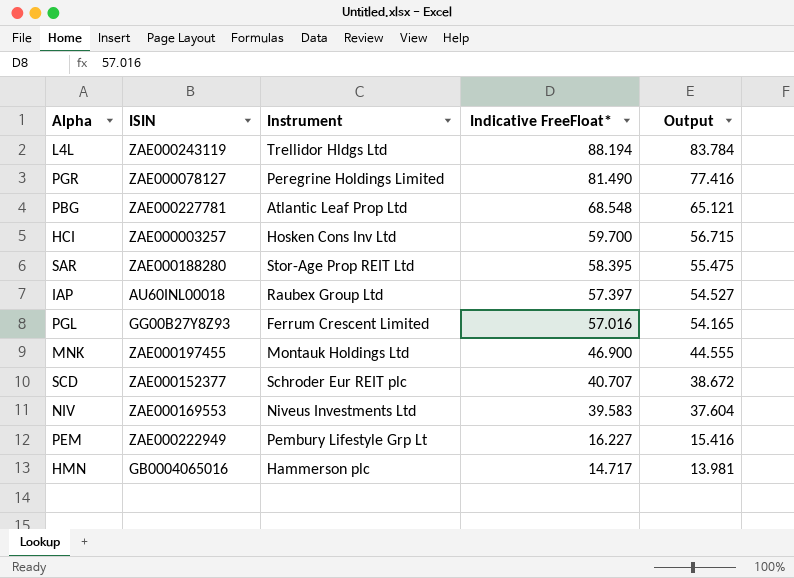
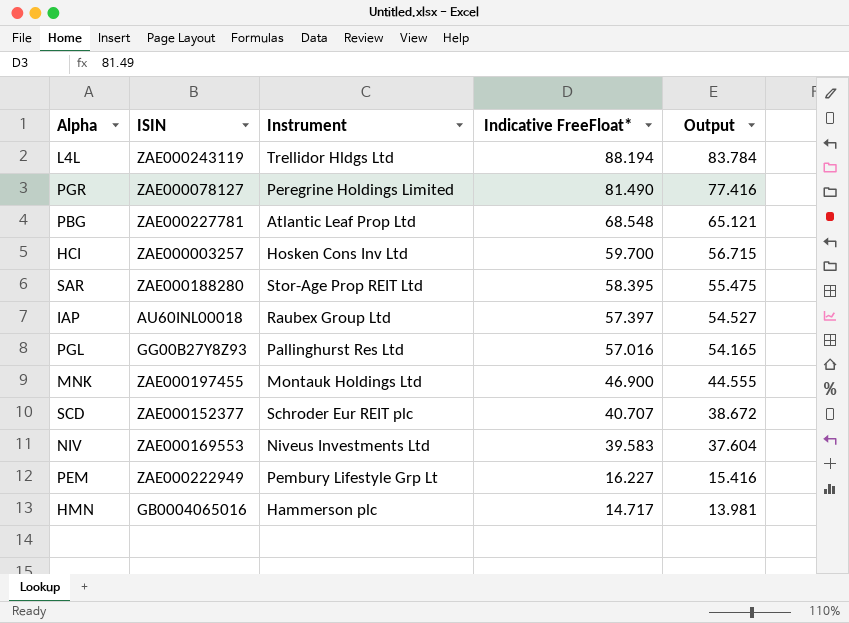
PGL | Instrument: Ferrum Crescent Limited -> Pallinghurst Res Ltd

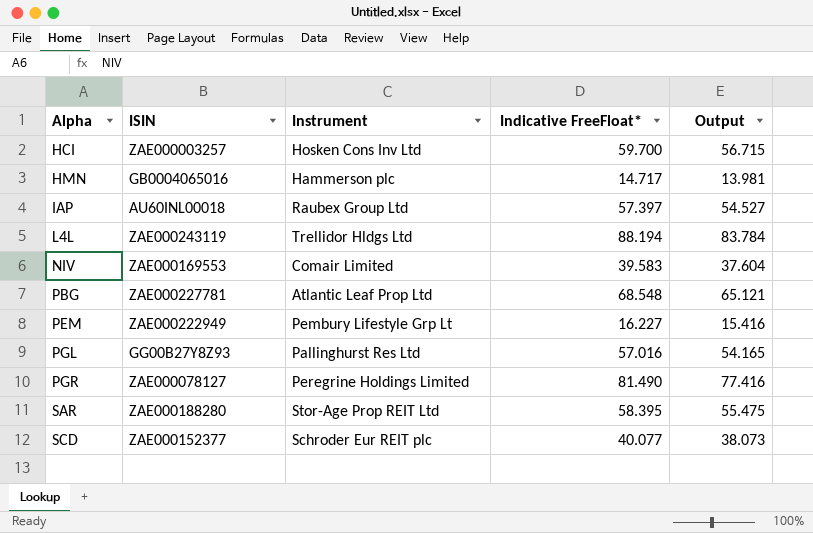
row order: Indicative FreeFloat* descending -> Alpha ascending
row MNK: ZAE000197455 | Montauk Holdings Ltd | 46.900 | 44.555 -> none
NIV | Instrument: Niveus Investments Ltd -> Comair Limited
SCD | Indicative FreeFloat*: 40.707 -> 40.077
SCD | Output: 38.672 -> 38.073

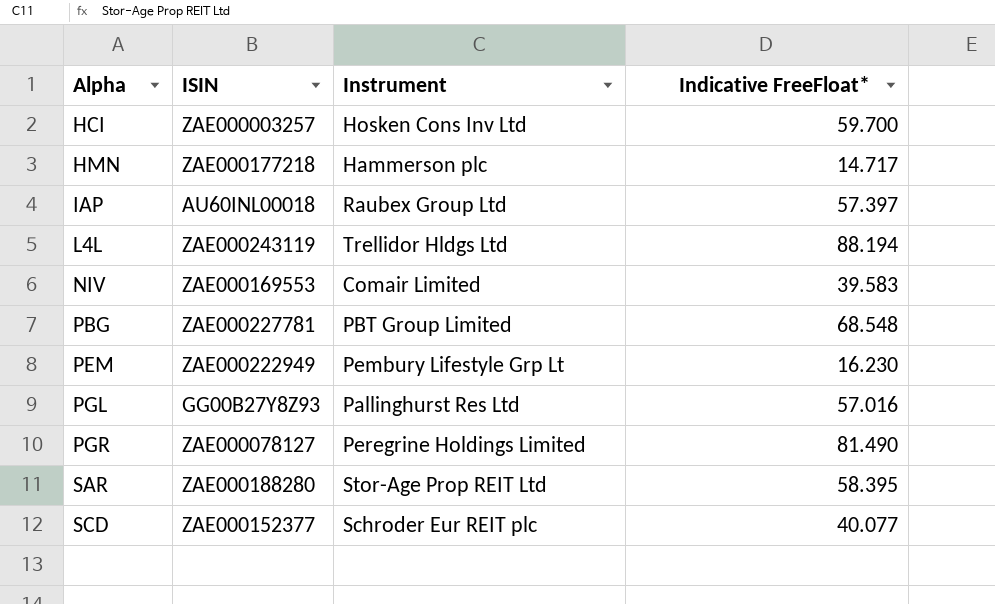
column Output | formula: [Indicative FreeFloat*] * 0.95 -> none
HMN | ISIN: GB0004065016 -> ZAE000177218
PBG | Instrument: Atlantic Leaf Prop Ltd -> PBT Group Limited
PEM | Indicative FreeFloat*: 16.227 -> 16.230

